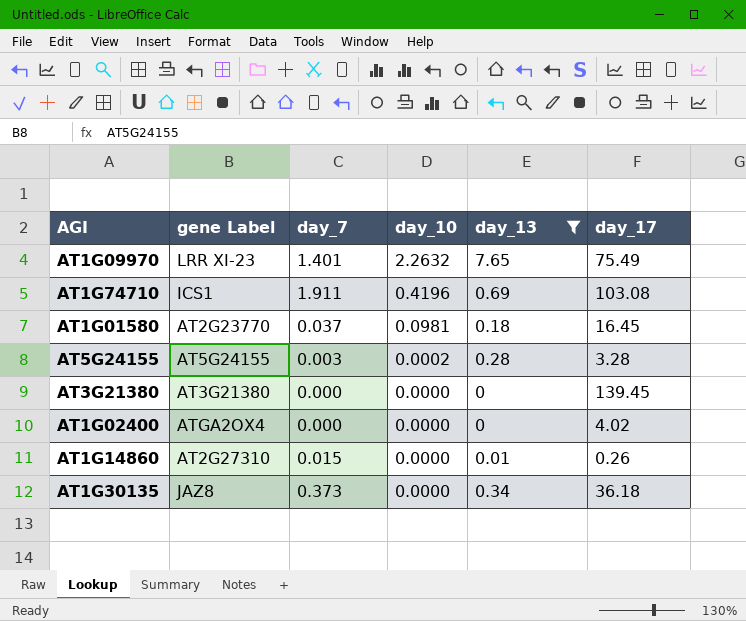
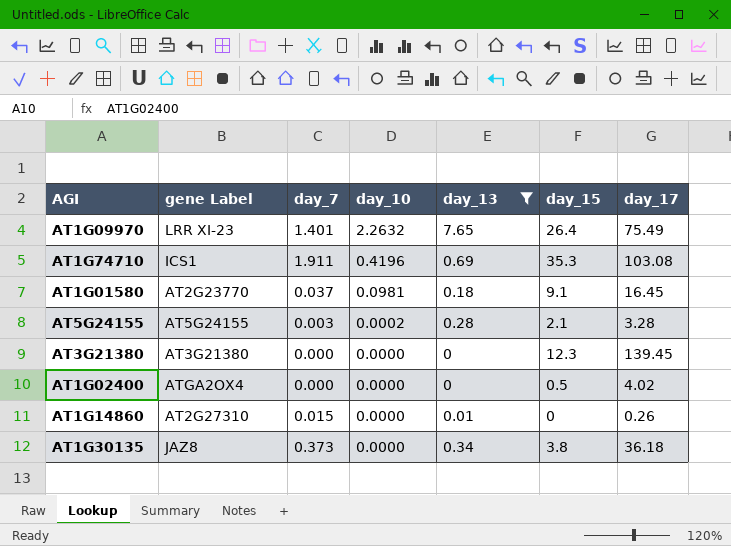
column day_15 | position: none -> 6

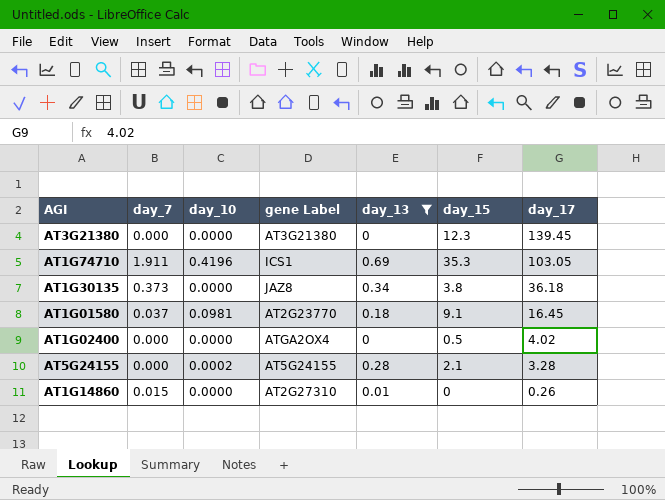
row order: day_10 descending -> day_17 descending
column gene Label | position: 2 -> 4
row AT1G09970: LRR XI-23 | 1.401 | 2.2632 | 7.65 | 26.4 | 75.49 -> none
AT1G74710 | day_17: 103.08 -> 103.05
AT5G24155 | day_7: 0.003 -> 0.000

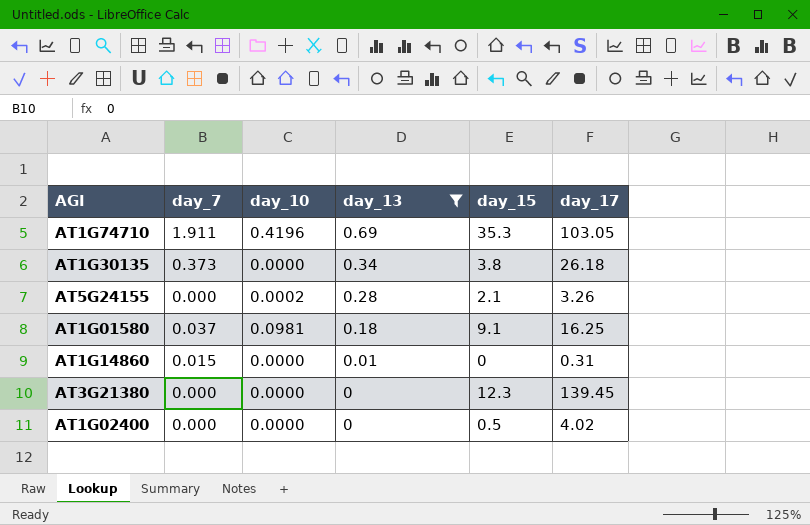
row order: day_17 descending -> day_13 descending
column gene Label | position: 4 -> none
AT1G30135 | day_17: 36.18 -> 26.18
AT5G24155 | day_17: 3.28 -> 3.26
AT1G01580 | day_17: 16.45 -> 16.25
AT1G14860 | day_17: 0.26 -> 0.31

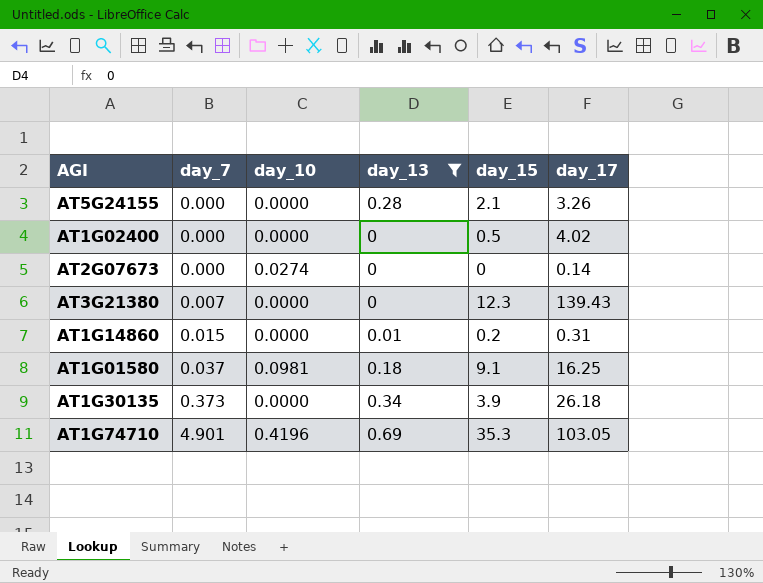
row order: day_13 descending -> day_7 ascending
AT5G24155 | day_10: 0.0002 -> 0.0000
row AT2G07673: none -> 0.000 | 0.0274 | 0 | 0 | 0.14
AT3G21380 | day_7: 0.000 -> 0.007
AT3G21380 | day_17: 139.45 -> 139.43
AT1G14860 | day_15: 0 -> 0.2
AT1G30135 | day_15: 3.8 -> 3.9
AT1G74710 | day_7: 1.911 -> 4.901

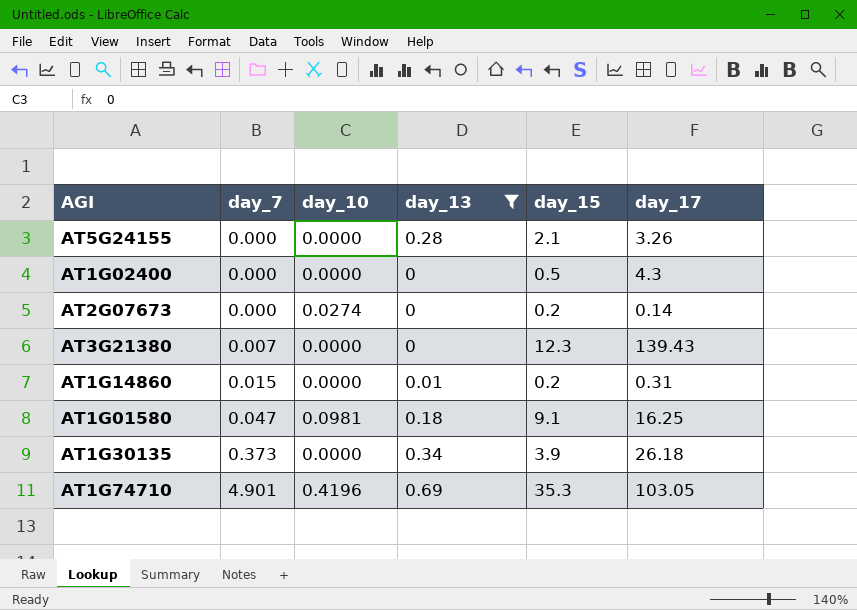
AT1G02400 | day_17: 4.02 -> 4.3
AT2G07673 | day_15: 0 -> 0.2
AT1G01580 | day_7: 0.037 -> 0.047

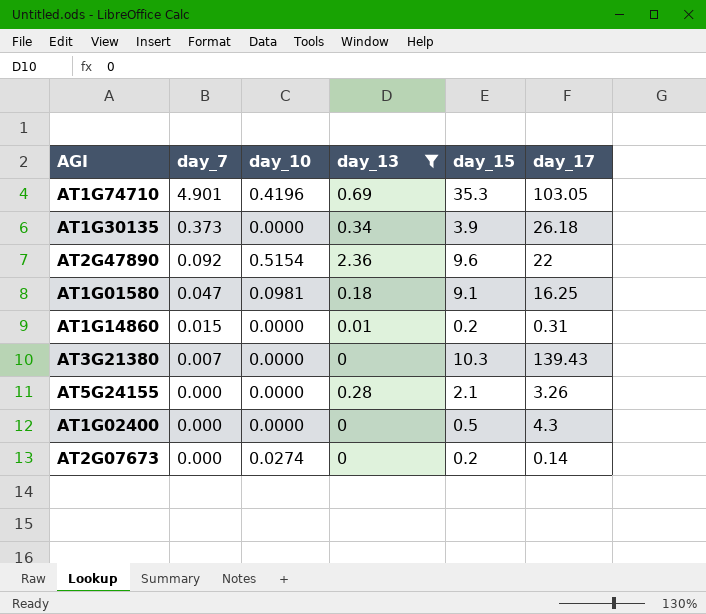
row order: day_7 ascending -> day_7 descending
row AT2G47890: none -> 0.092 | 0.5154 | 2.36 | 9.6 | 22
AT3G21380 | day_15: 12.3 -> 10.3

